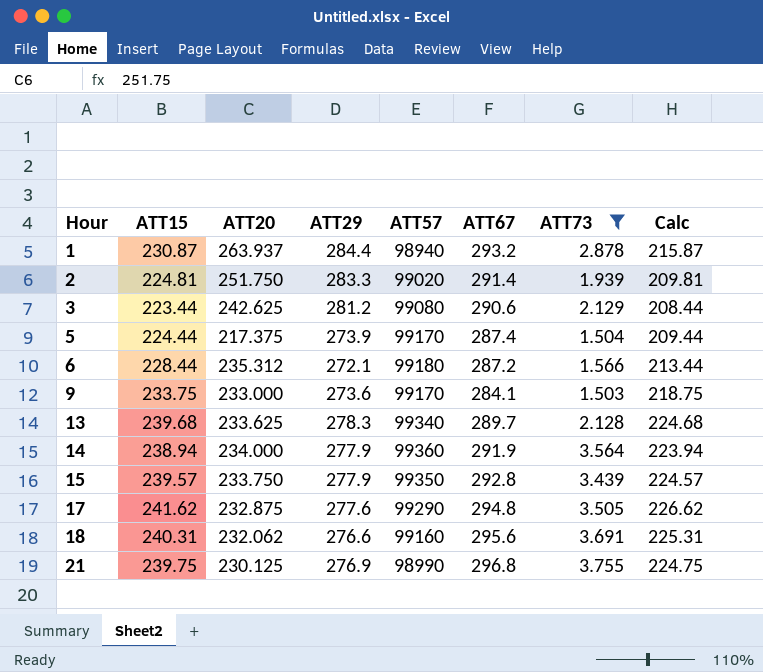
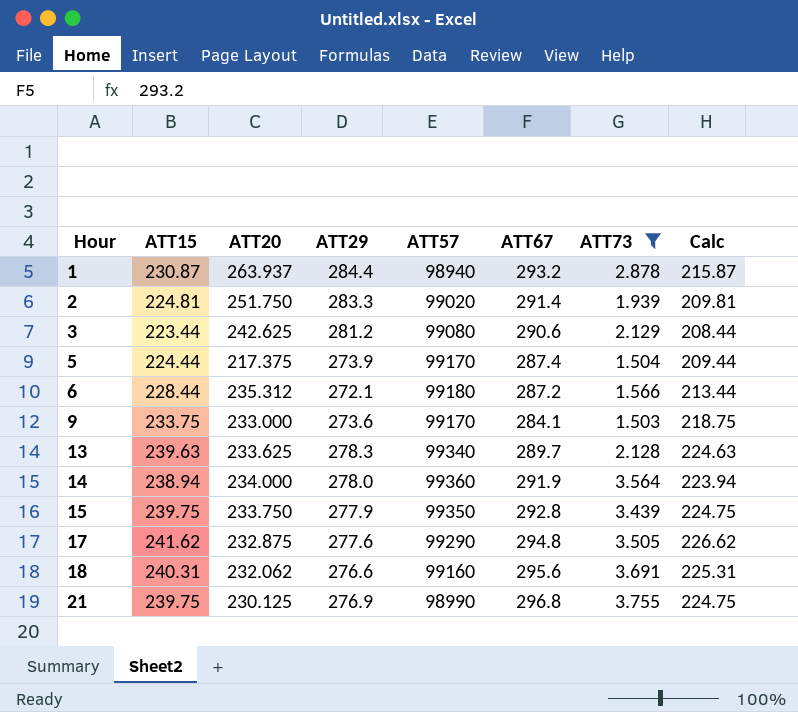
13 | ATT15: 239.68 -> 239.63
13 | Calc: 224.68 -> 224.63
14 | ATT29: 277.9 -> 278.0
15 | ATT15: 239.57 -> 239.75
15 | Calc: 224.57 -> 224.75

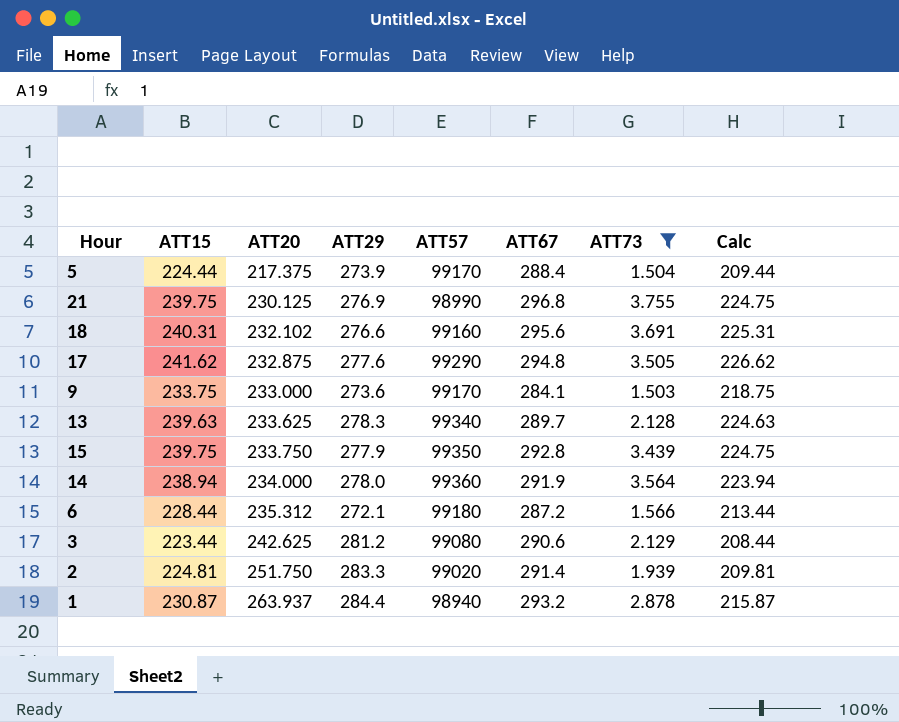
row order: Hour ascending -> ATT20 ascending
5 | ATT67: 287.4 -> 288.4
18 | ATT20: 232.062 -> 232.102

